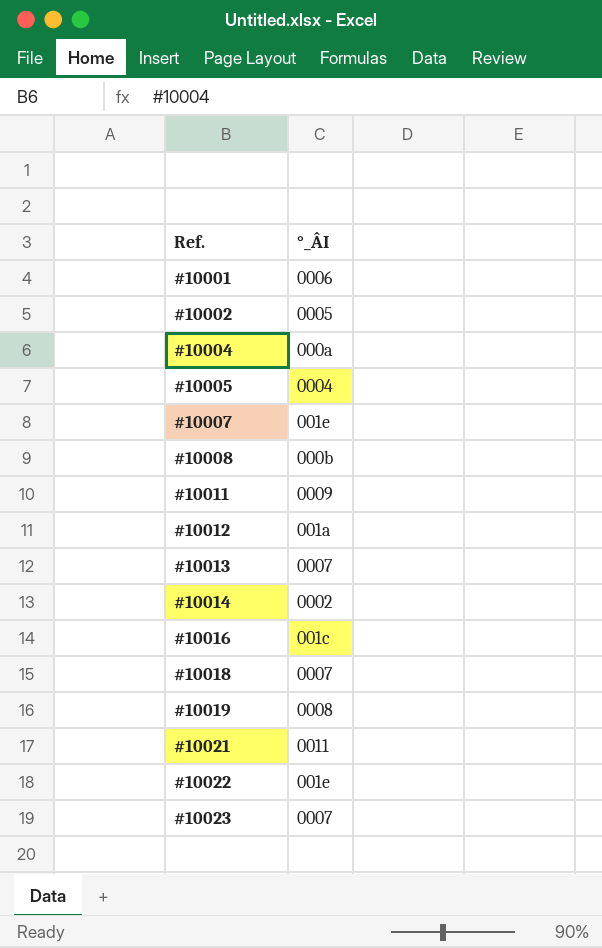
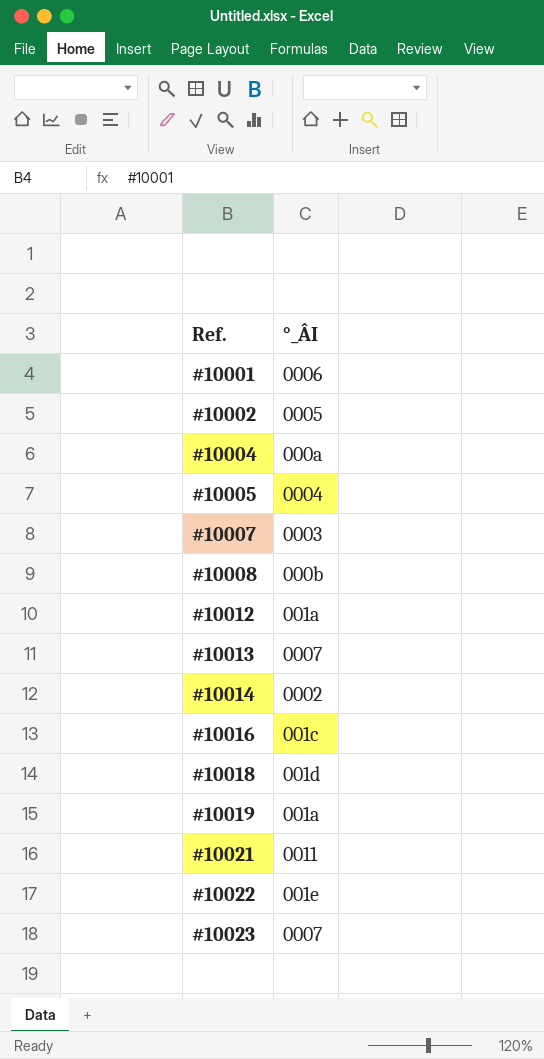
row #10011: 0009 -> none
#10007 | °_ÂI: 001e -> 0003
#10018 | °_ÂI: 0007 -> 001d
#10019 | °_ÂI: 0008 -> 001a

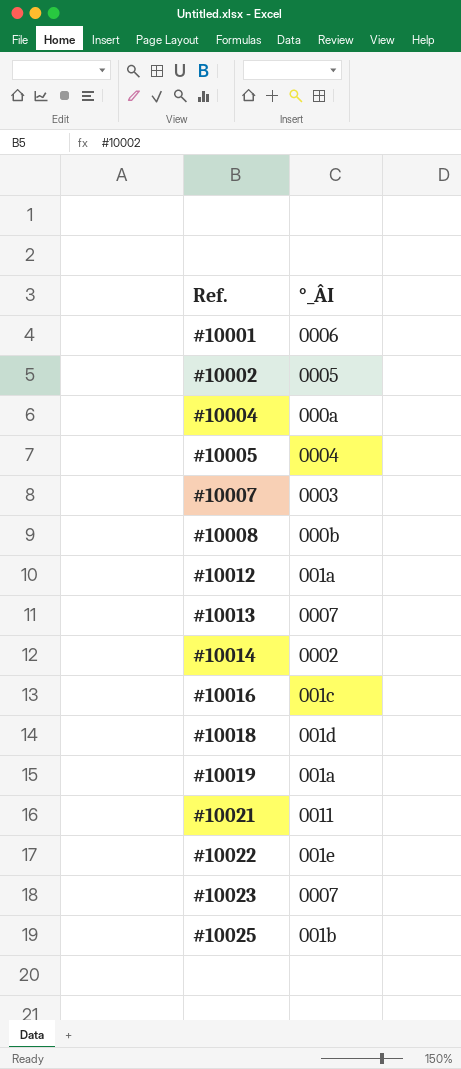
row #10025: none -> 001b

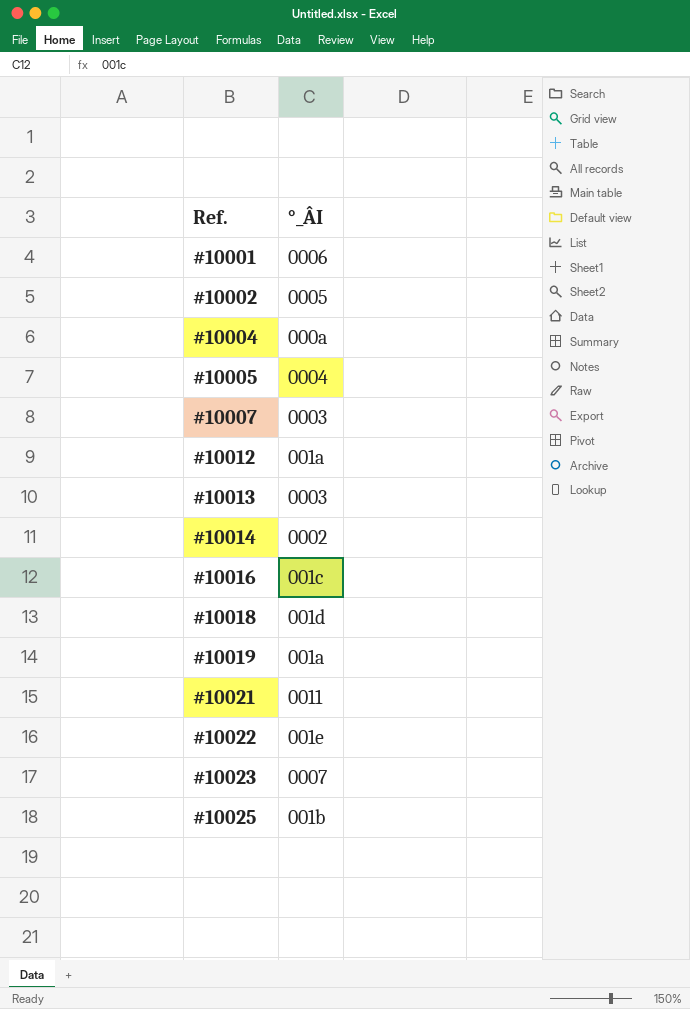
row #10008: 000b -> none
#10013 | °_ÂI: 0007 -> 0003

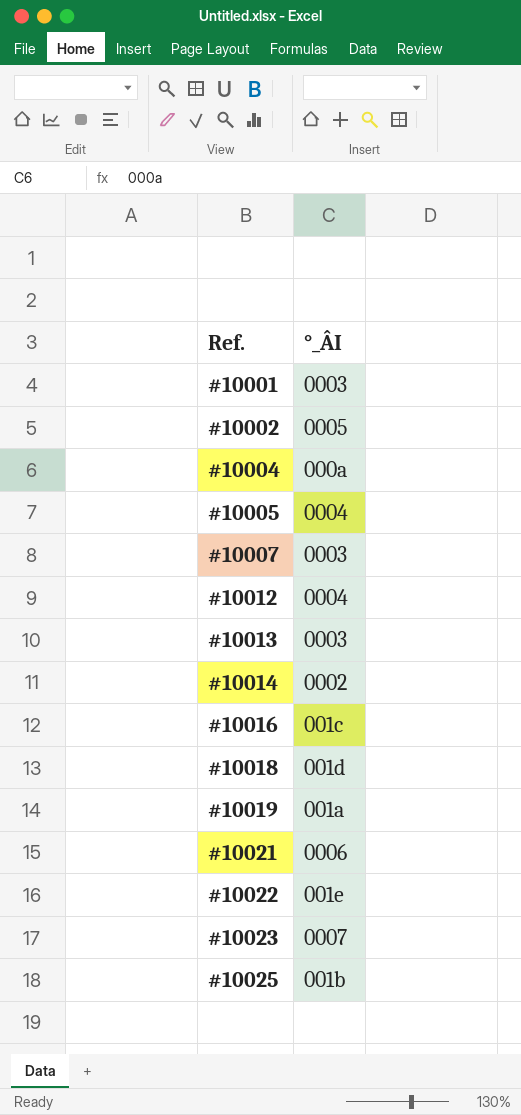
#10001 | °_ÂI: 0006 -> 0003
#10012 | °_ÂI: 001a -> 0004
#10021 | °_ÂI: 0011 -> 0006

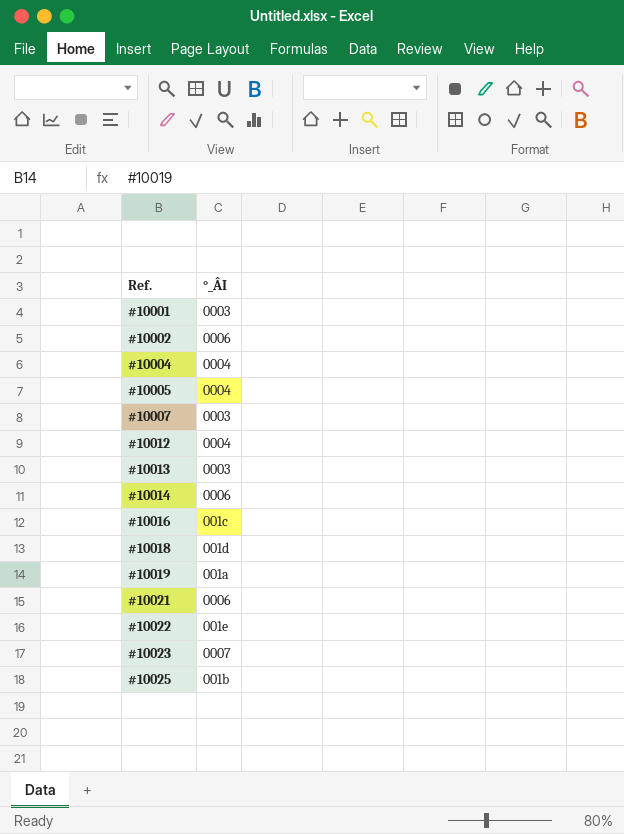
#10002 | °_ÂI: 0005 -> 0006
#10004 | °_ÂI: 000a -> 0004
#10014 | °_ÂI: 0002 -> 0006

